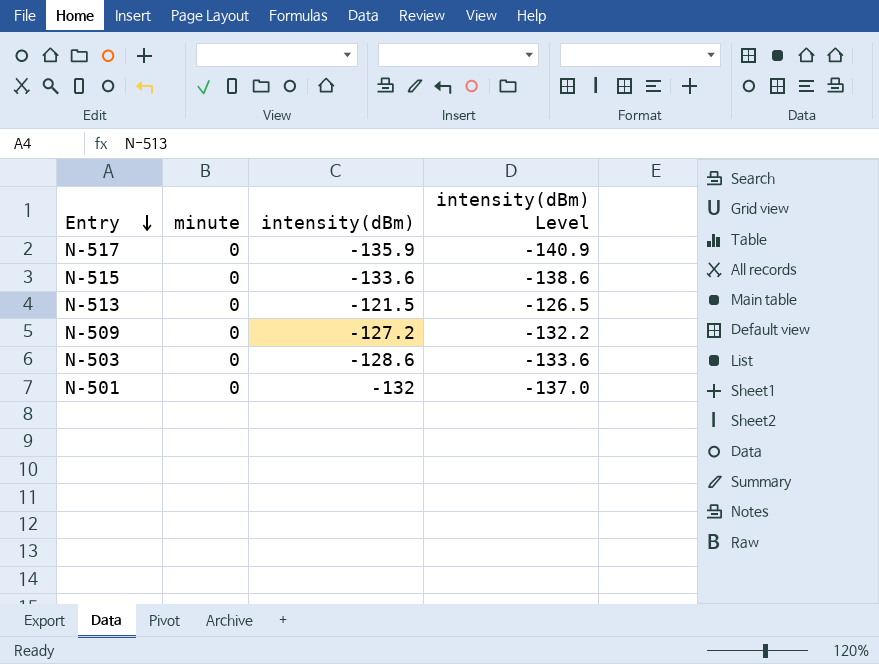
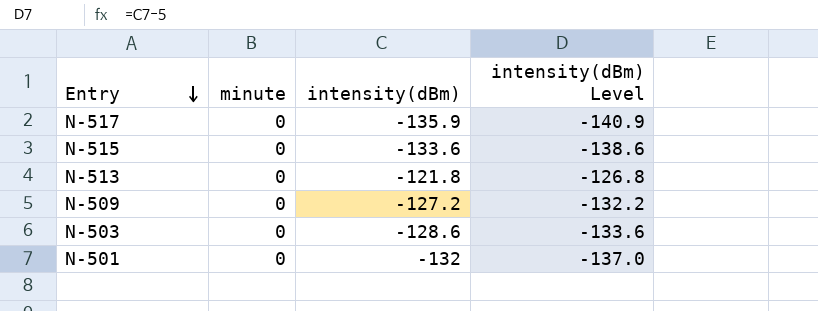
N-513 | intensity(dBm): -121.5 -> -121.8
N-513 | intensity(dBm) Level: -126.5 -> -126.8

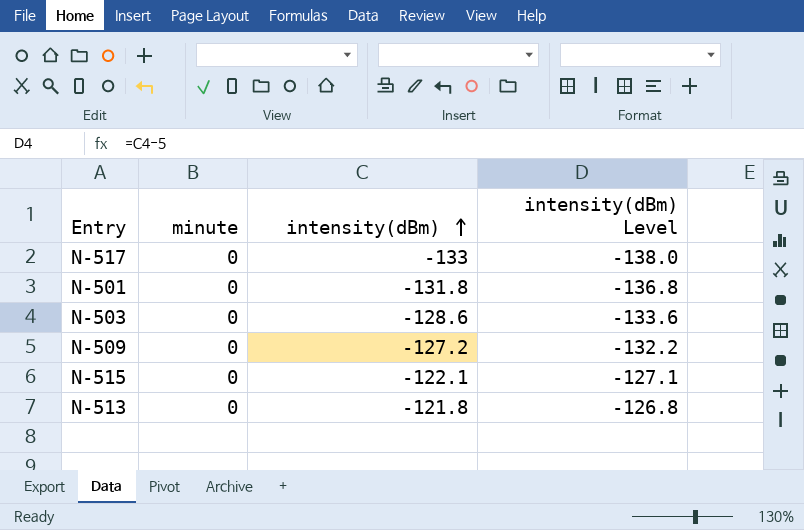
row order: Entry descending -> intensity(dBm) ascending
N-517 | intensity(dBm): -135.9 -> -133
N-517 | intensity(dBm) Level: -140.9 -> -138.0
N-501 | intensity(dBm): -132 -> -131.8
N-501 | intensity(dBm) Level: -137.0 -> -136.8
N-515 | intensity(dBm): -133.6 -> -122.1
N-515 | intensity(dBm) Level: -138.6 -> -127.1

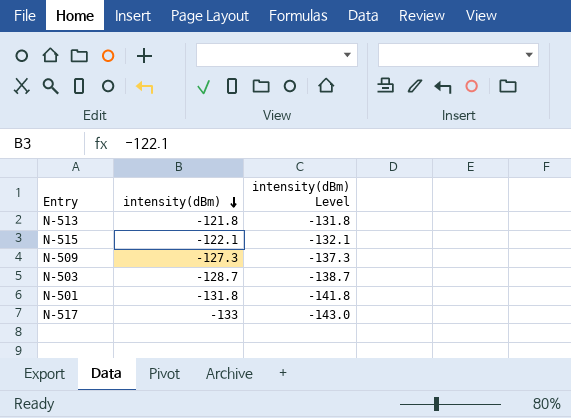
row order: intensity(dBm) ascending -> intensity(dBm) descending
column minute | position: 2 -> none
column intensity(dBm) Level | formula: [intensity(dBm)] - 5 -> [intensity(dBm)] - 10
N-509 | intensity(dBm): -127.2 -> -127.3
N-503 | intensity(dBm): -128.6 -> -128.7

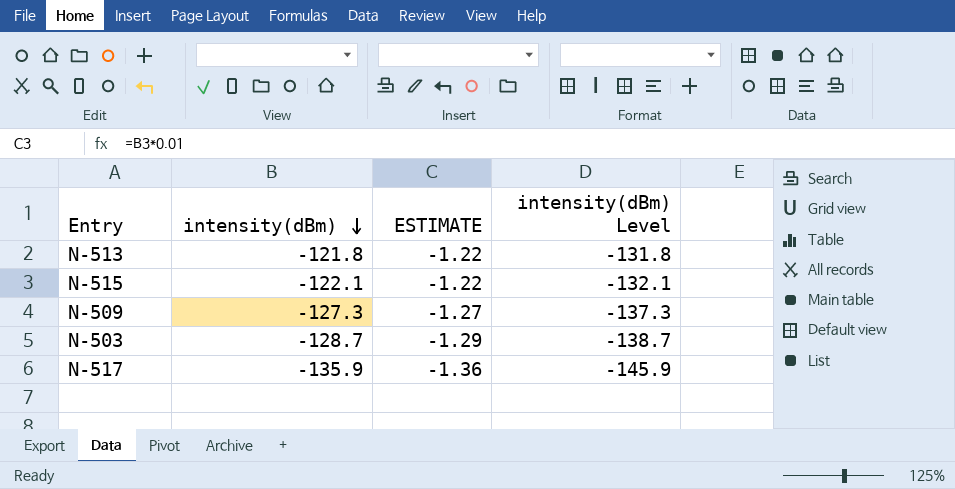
column ESTIMATE | formula: none -> [intensity(dBm)] * 0.01
row N-501: -131.8 | -141.8 -> none
N-517 | intensity(dBm): -133 -> -135.9
N-517 | intensity(dBm) Level: -143.0 -> -145.9

